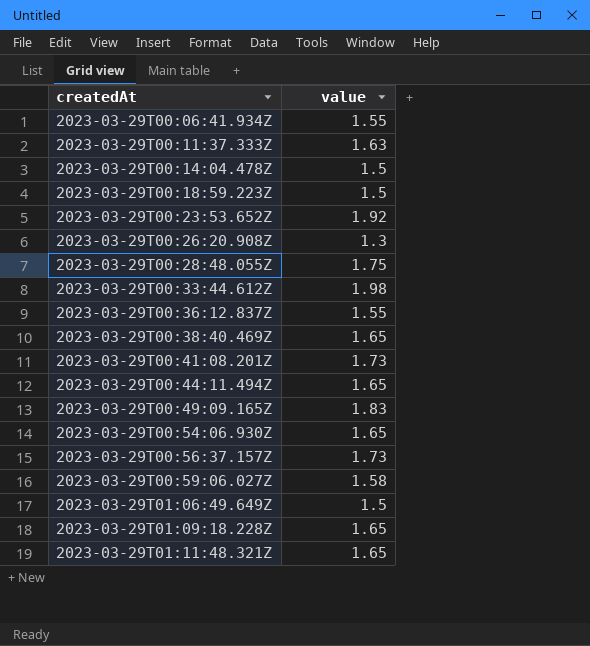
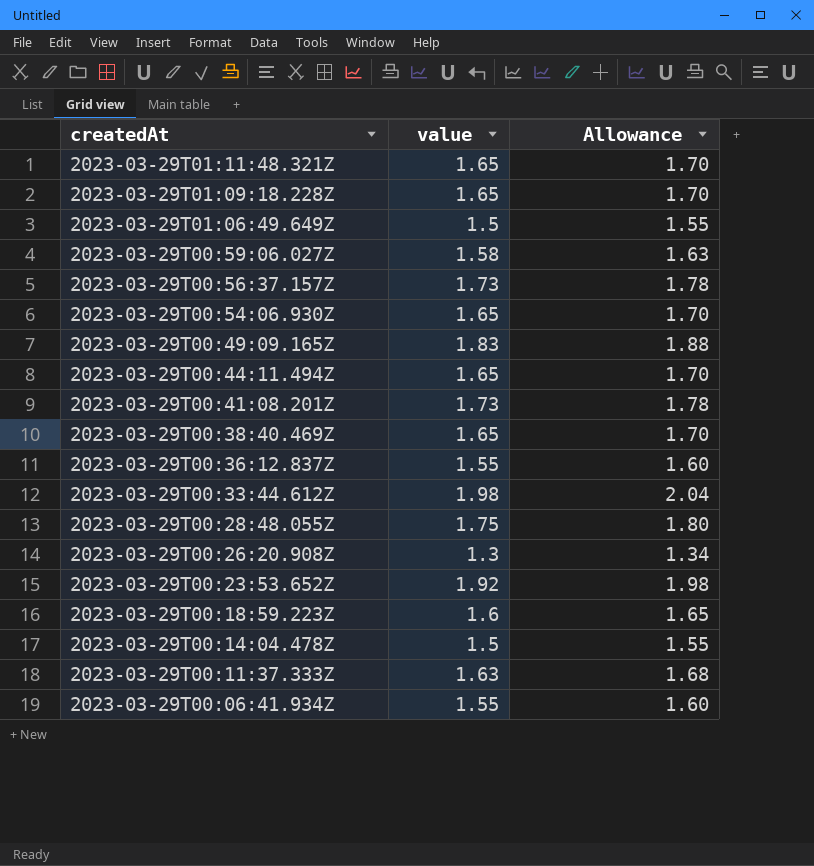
row order: createdAt ascending -> createdAt descending
column Allowance | formula: none -> [value] * 1.03
2023-03-29T00:18:59.223Z | value: 1.5 -> 1.6

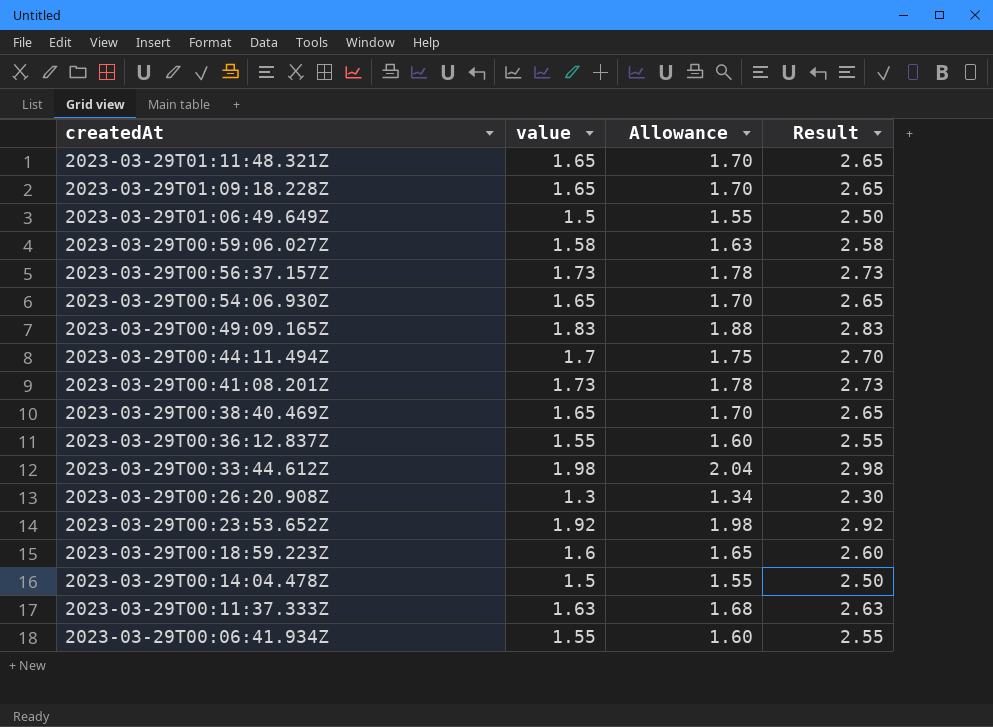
column Result | formula: none -> [value] + 1
row 2023-03-29T00:28:48.055Z: 1.75 | 1.80 -> none
2023-03-29T00:44:11.494Z | value: 1.65 -> 1.7
2023-03-29T00:44:11.494Z | Allowance: 1.70 -> 1.75

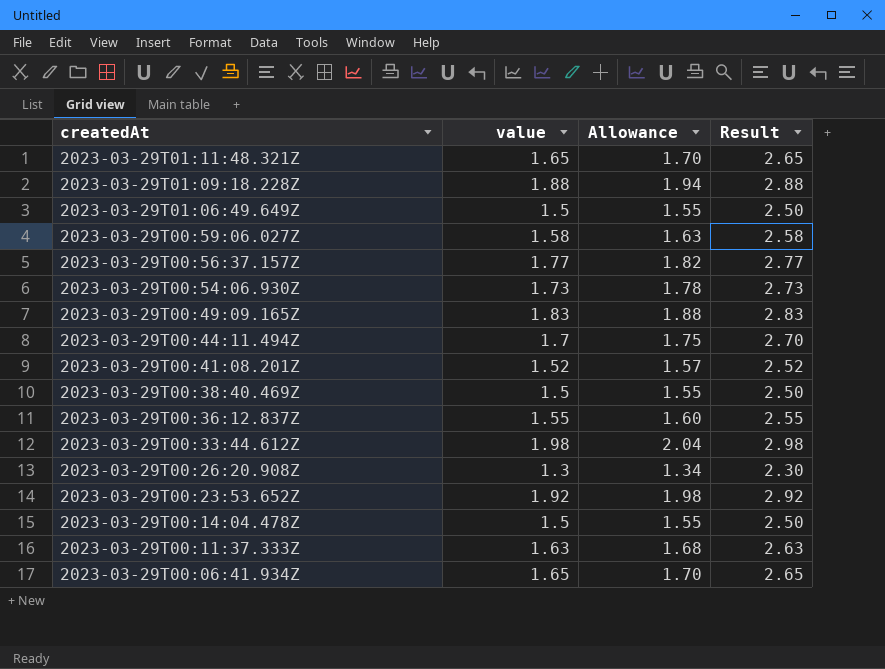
row 2023-03-29T00:18:59.223Z: 1.6 | 1.65 | 2.60 -> none
2023-03-29T01:09:18.228Z | value: 1.65 -> 1.88
2023-03-29T01:09:18.228Z | Allowance: 1.70 -> 1.94
2023-03-29T01:09:18.228Z | Result: 2.65 -> 2.88
2023-03-29T00:56:37.157Z | value: 1.73 -> 1.77
2023-03-29T00:56:37.157Z | Allowance: 1.78 -> 1.82
2023-03-29T00:56:37.157Z | Result: 2.73 -> 2.77
2023-03-29T00:54:06.930Z | value: 1.65 -> 1.73
2023-03-29T00:54:06.930Z | Allowance: 1.70 -> 1.78
2023-03-29T00:54:06.930Z | Result: 2.65 -> 2.73
2023-03-29T00:41:08.201Z | value: 1.73 -> 1.52
2023-03-29T00:41:08.201Z | Allowance: 1.78 -> 1.57
2023-03-29T00:41:08.201Z | Result: 2.73 -> 2.52
2023-03-29T00:38:40.469Z | value: 1.65 -> 1.5
2023-03-29T00:38:40.469Z | Allowance: 1.70 -> 1.55
2023-03-29T00:38:40.469Z | Result: 2.65 -> 2.50
2023-03-29T00:06:41.934Z | value: 1.55 -> 1.65
2023-03-29T00:06:41.934Z | Allowance: 1.60 -> 1.70
2023-03-29T00:06:41.934Z | Result: 2.55 -> 2.65

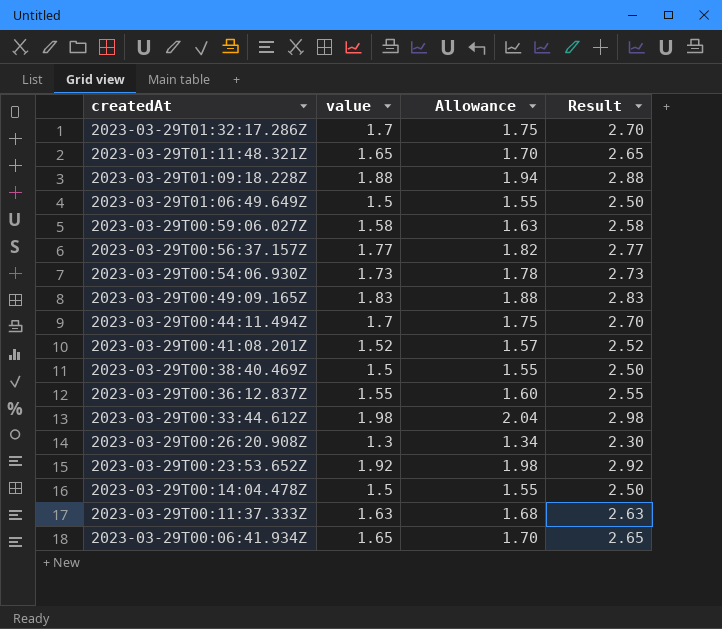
row 2023-03-29T01:32:17.286Z: none -> 1.7 | 1.75 | 2.70

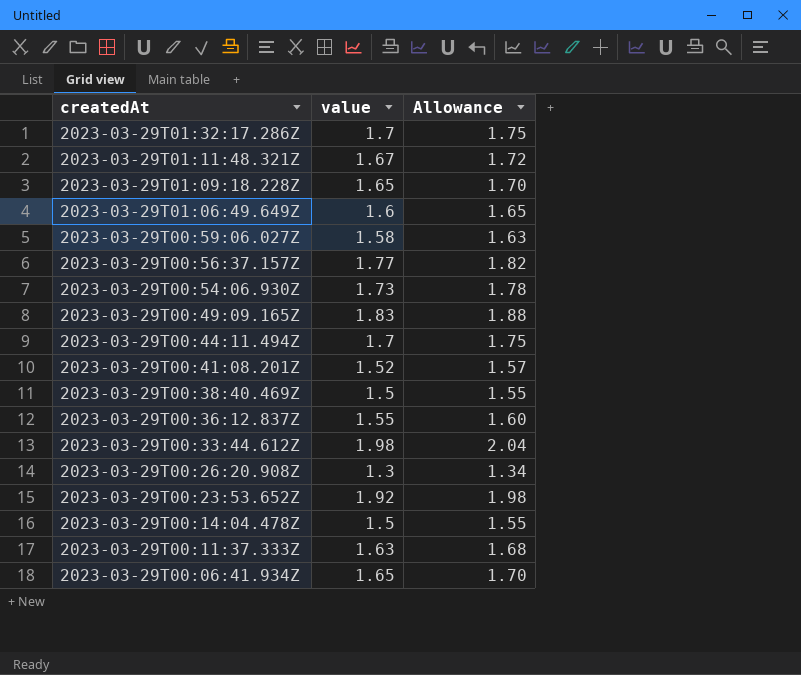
column Result | formula: [value] + 1 -> none
2023-03-29T01:11:48.321Z | value: 1.65 -> 1.67
2023-03-29T01:11:48.321Z | Allowance: 1.70 -> 1.72
2023-03-29T01:09:18.228Z | value: 1.88 -> 1.65
2023-03-29T01:09:18.228Z | Allowance: 1.94 -> 1.70
2023-03-29T01:06:49.649Z | value: 1.5 -> 1.6
2023-03-29T01:06:49.649Z | Allowance: 1.55 -> 1.65

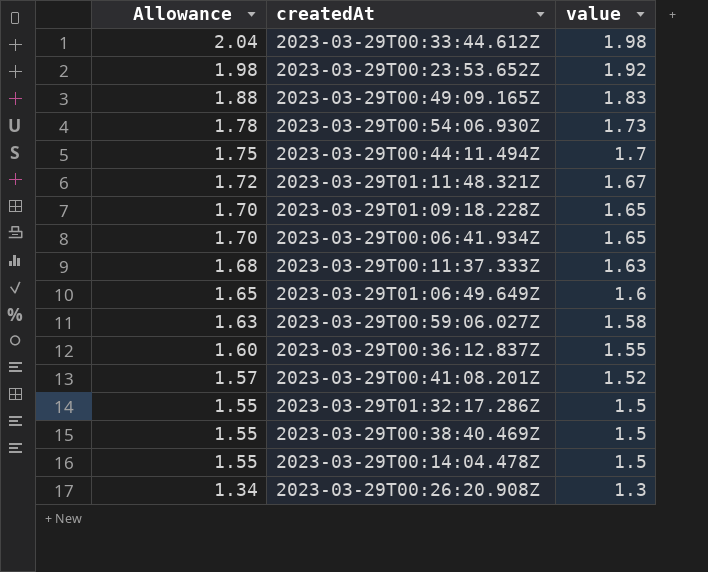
row order: createdAt descending -> Allowance descending
column Allowance | position: 3 -> 1
row 2023-03-29T00:56:37.157Z: 1.77 | 1.82 -> none
2023-03-29T01:32:17.286Z | Allowance: 1.75 -> 1.55
2023-03-29T01:32:17.286Z | value: 1.7 -> 1.5

